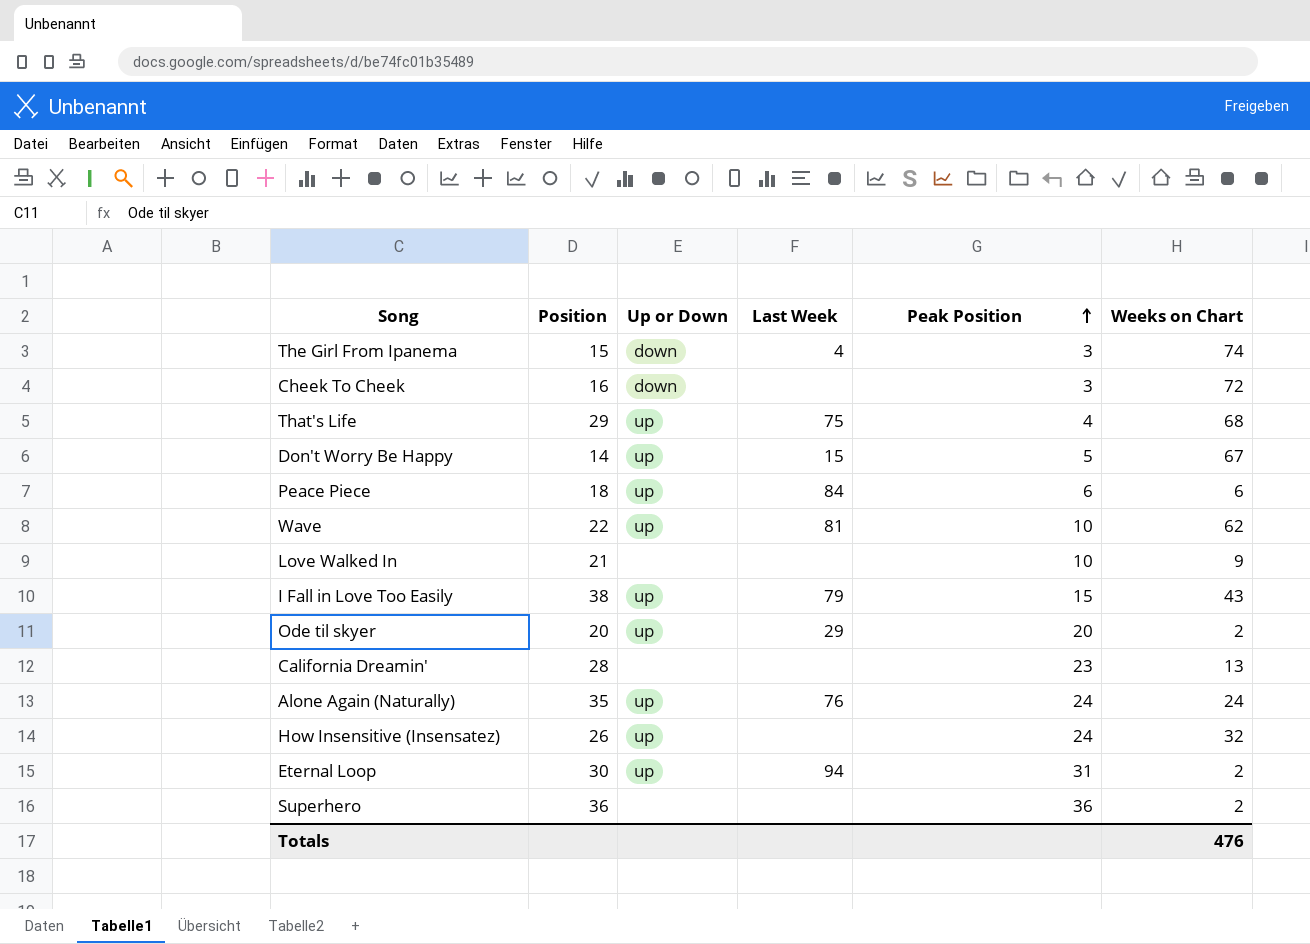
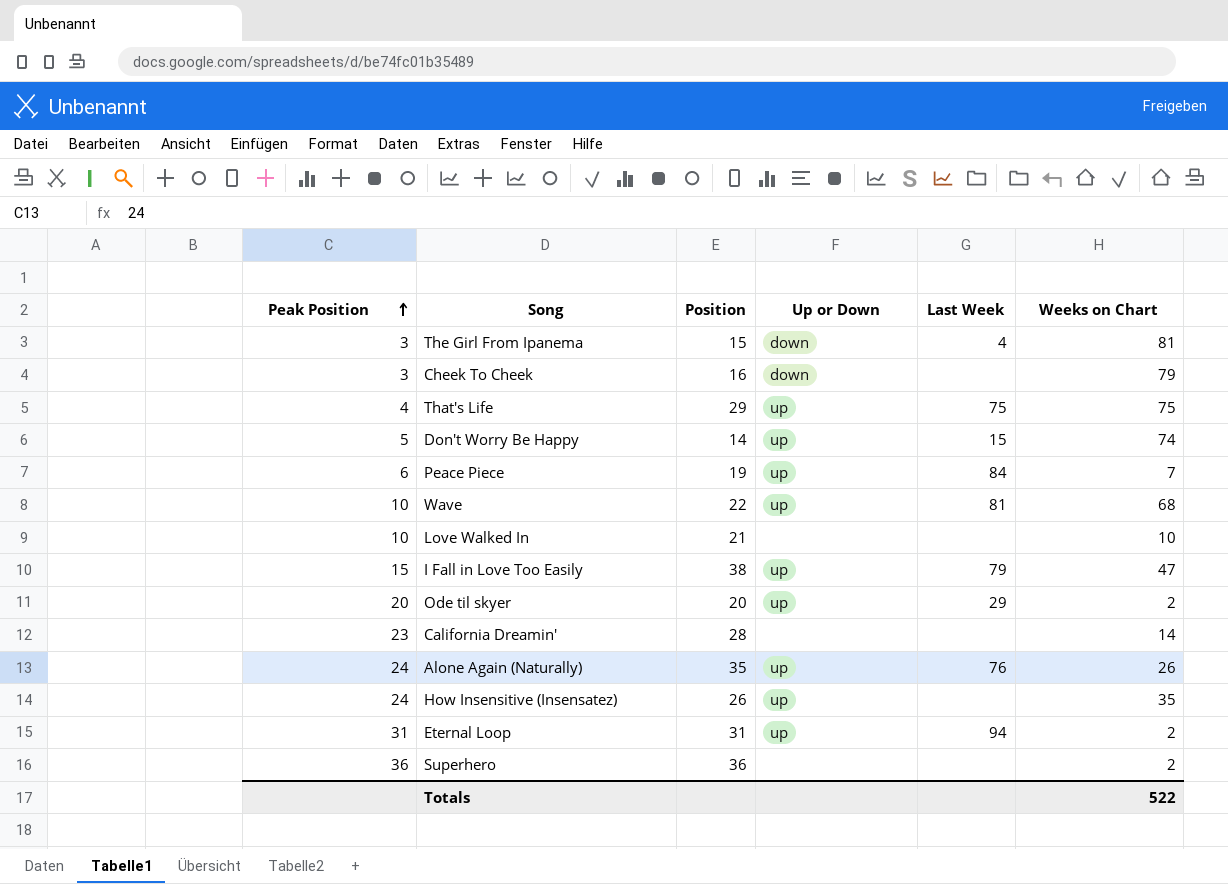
column Peak Position | position: 5 -> 1
The Girl From Ipanema | Weeks on Chart: 74 -> 81
Cheek To Cheek | Weeks on Chart: 72 -> 79
That's Life | Weeks on Chart: 68 -> 75
Don't Worry Be Happy | Weeks on Chart: 67 -> 74
Peace Piece | Position: 18 -> 19
Peace Piece | Weeks on Chart: 6 -> 7
Wave | Weeks on Chart: 62 -> 68
Love Walked In | Weeks on Chart: 9 -> 10
I Fall in Love Too Easily | Weeks on Chart: 43 -> 47
California Dreamin' | Weeks on Chart: 13 -> 14
Alone Again (Naturally) | Weeks on Chart: 24 -> 26
How Insensitive (Insensatez) | Weeks on Chart: 32 -> 35
Eternal Loop | Position: 30 -> 31
Totals | Weeks on Chart: 476 -> 522

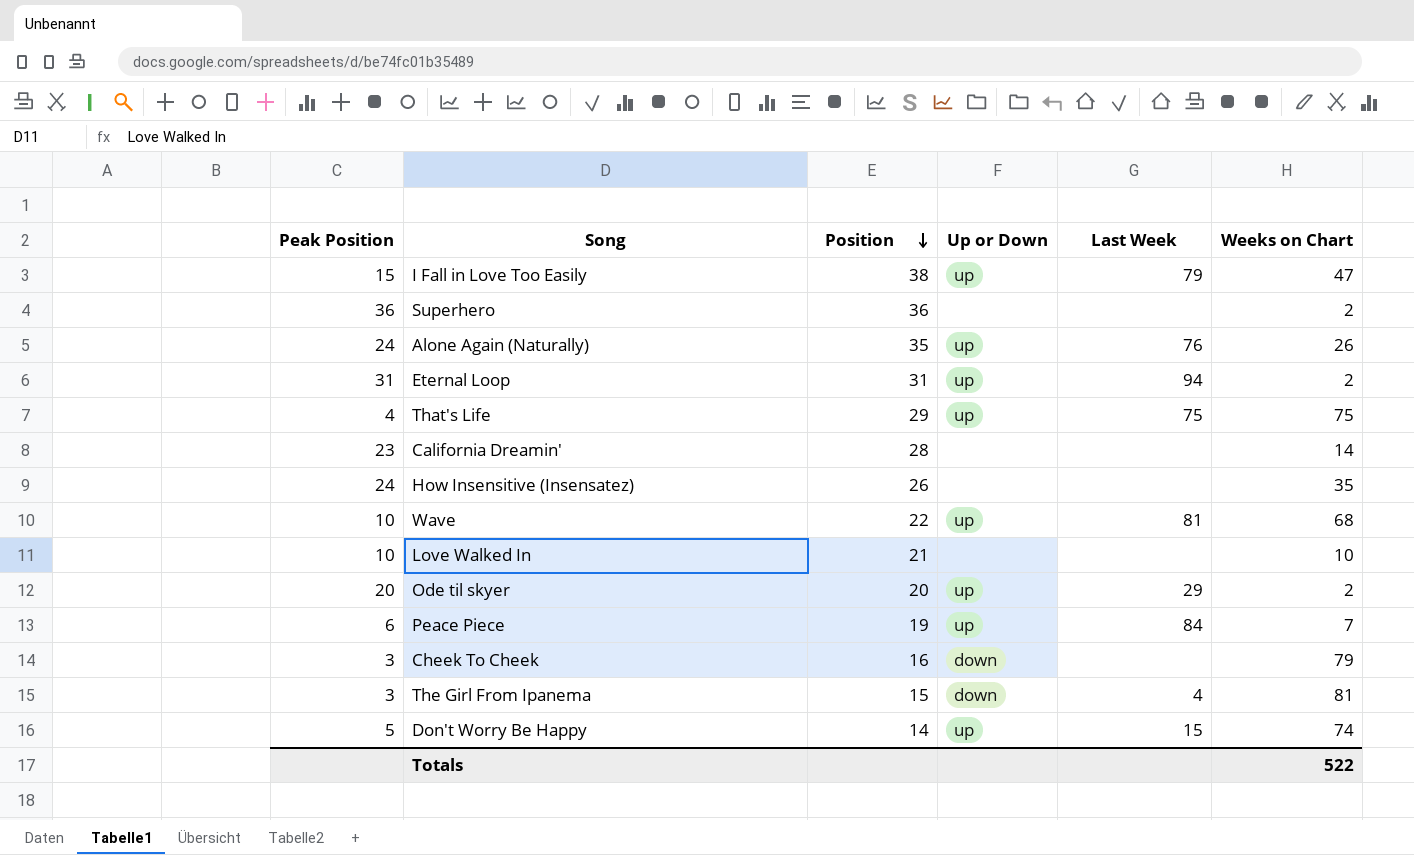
row order: Peak Position ascending -> Position descending
How Insensitive (Insensatez) | Up or Down: up -> none

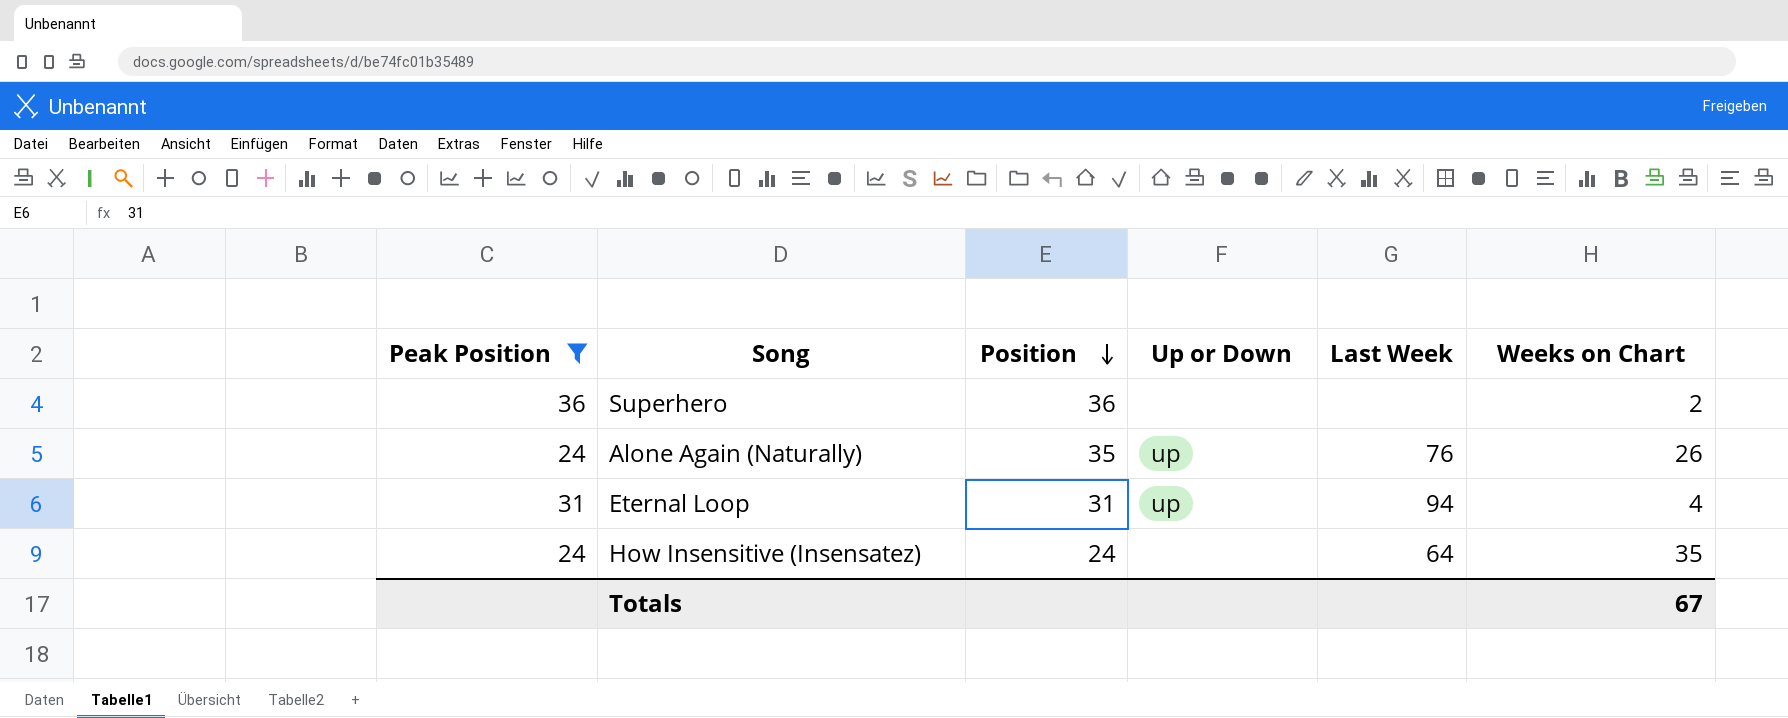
filter: none -> Peak Position >= 24
Eternal Loop | Weeks on Chart: 2 -> 4
How Insensitive (Insensatez) | Position: 26 -> 24
How Insensitive (Insensatez) | Last Week: none -> 64
Totals | Weeks on Chart: 522 -> 67

